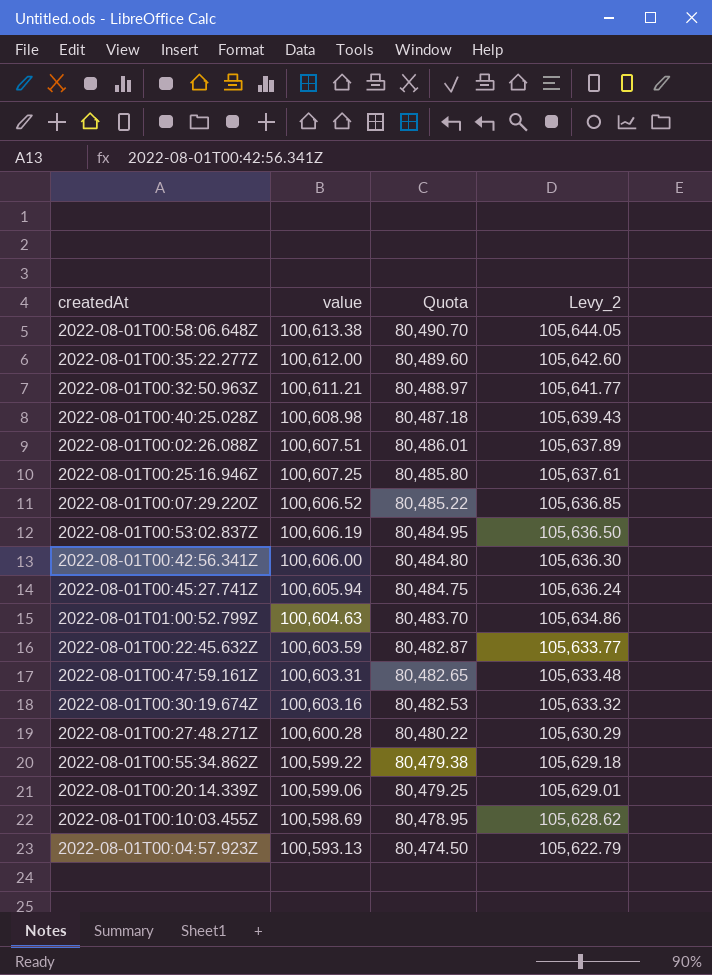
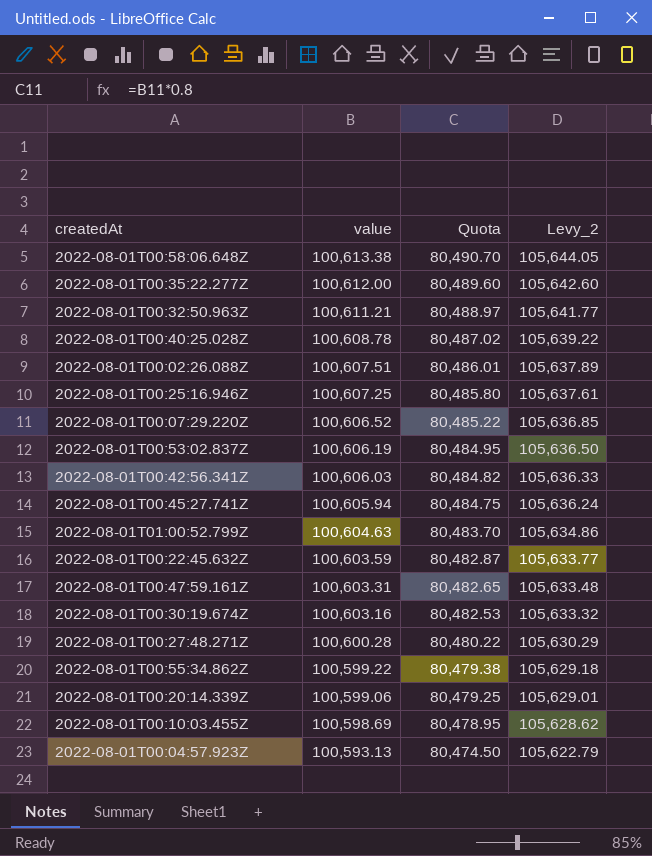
2022-08-01T00:40:25.028Z | value: 100,608.98 -> 100,608.78
2022-08-01T00:40:25.028Z | Quota: 80,487.18 -> 80,487.02
2022-08-01T00:40:25.028Z | Levy_2: 105,639.43 -> 105,639.22
2022-08-01T00:42:56.341Z | value: 100,606.00 -> 100,606.03
2022-08-01T00:42:56.341Z | Quota: 80,484.80 -> 80,484.82
2022-08-01T00:42:56.341Z | Levy_2: 105,636.30 -> 105,636.33

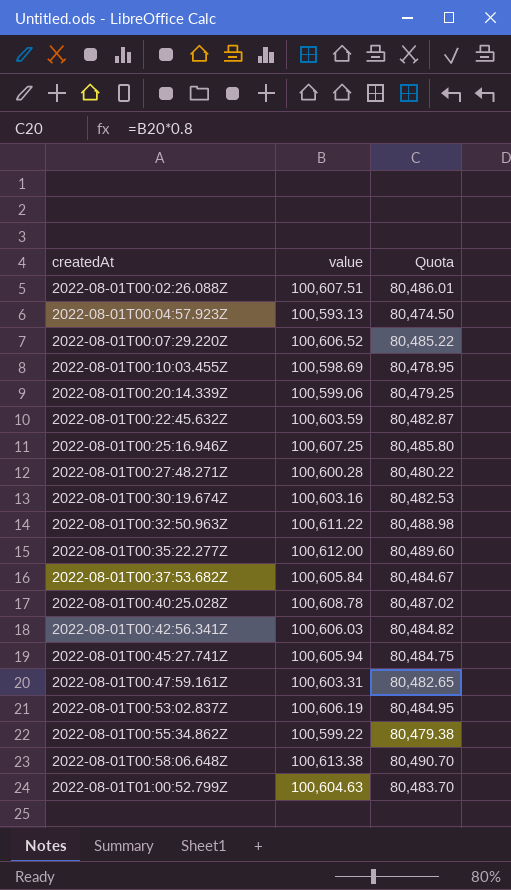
row order: value descending -> createdAt ascending
column Levy_2 | formula: [value] * 1.05 -> none
2022-08-01T00:32:50.963Z | value: 100,611.21 -> 100,611.22
2022-08-01T00:32:50.963Z | Quota: 80,488.97 -> 80,488.98
row 2022-08-01T00:37:53.682Z: none -> 100,605.84 | 80,484.67

